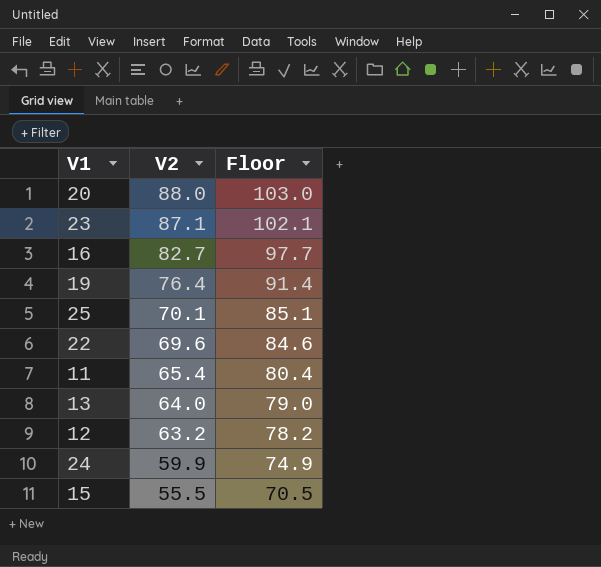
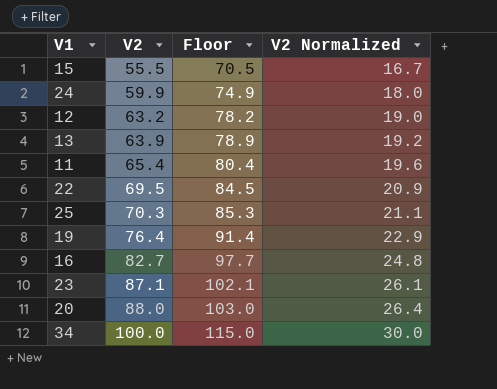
row order: V2 descending -> V2 ascending
column V2 Normalized | formula: none -> [V2] * 0.3
13 | V2: 64.0 -> 63.9
13 | Floor: 79.0 -> 78.9
22 | V2: 69.6 -> 69.5
22 | Floor: 84.6 -> 84.5
25 | V2: 70.1 -> 70.3
25 | Floor: 85.1 -> 85.3
row 34: none -> 100.0 | 115.0 | 30.0

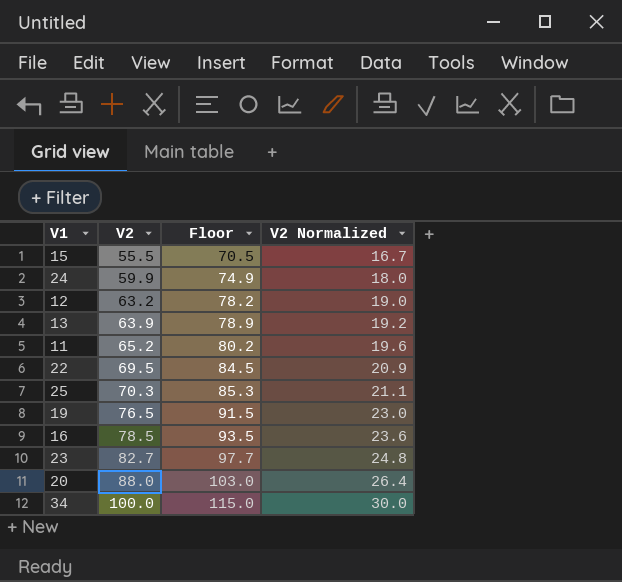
11 | V2: 65.4 -> 65.2
11 | Floor: 80.4 -> 80.2
19 | V2: 76.4 -> 76.5
19 | Floor: 91.4 -> 91.5
19 | V2 Normalized: 22.9 -> 23.0
16 | V2: 82.7 -> 78.5
16 | Floor: 97.7 -> 93.5
16 | V2 Normalized: 24.8 -> 23.6
23 | V2: 87.1 -> 82.7
23 | Floor: 102.1 -> 97.7
23 | V2 Normalized: 26.1 -> 24.8

